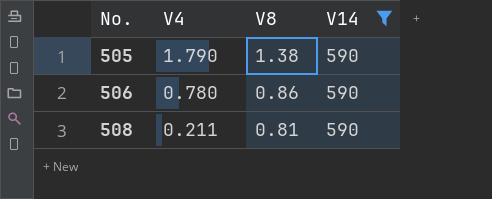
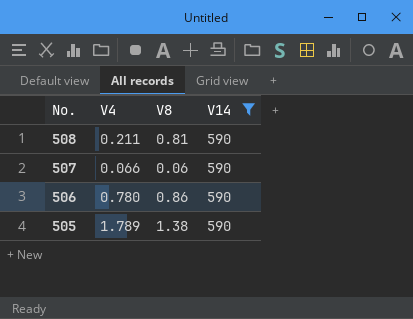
row order: No. ascending -> No. descending
row 507: none -> 0.066 | 0.06 | 590
505 | V4: 1.790 -> 1.789

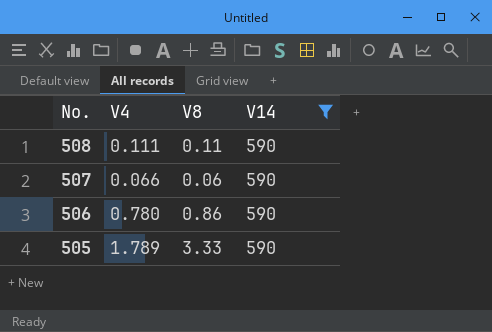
508 | V4: 0.211 -> 0.111
508 | V8: 0.81 -> 0.11
505 | V8: 1.38 -> 3.33

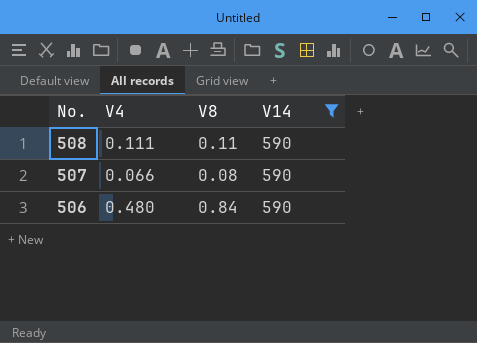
row 505: 1.789 | 3.33 | 590 -> none
507 | V8: 0.06 -> 0.08
506 | V4: 0.780 -> 0.480
506 | V8: 0.86 -> 0.84

